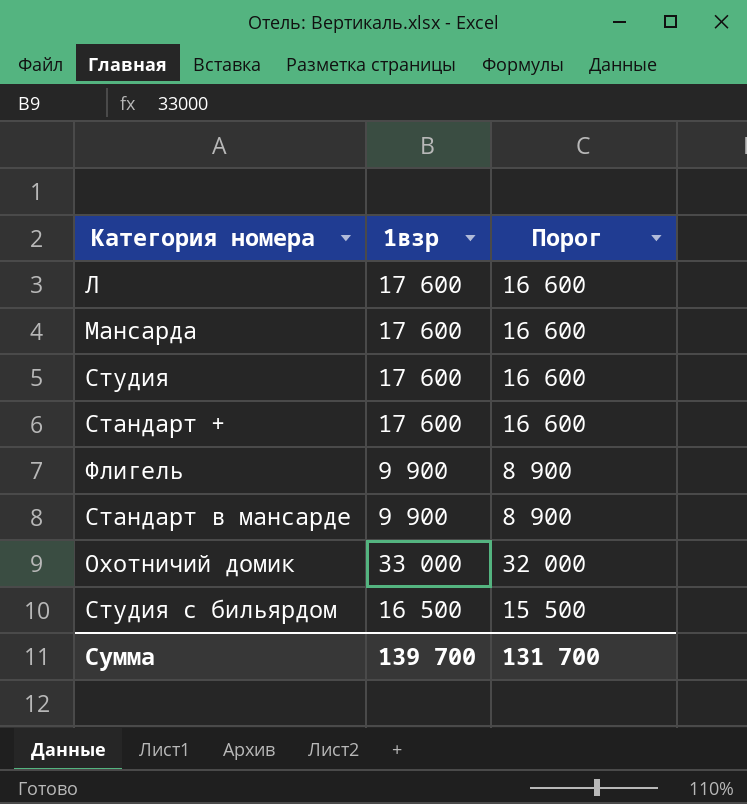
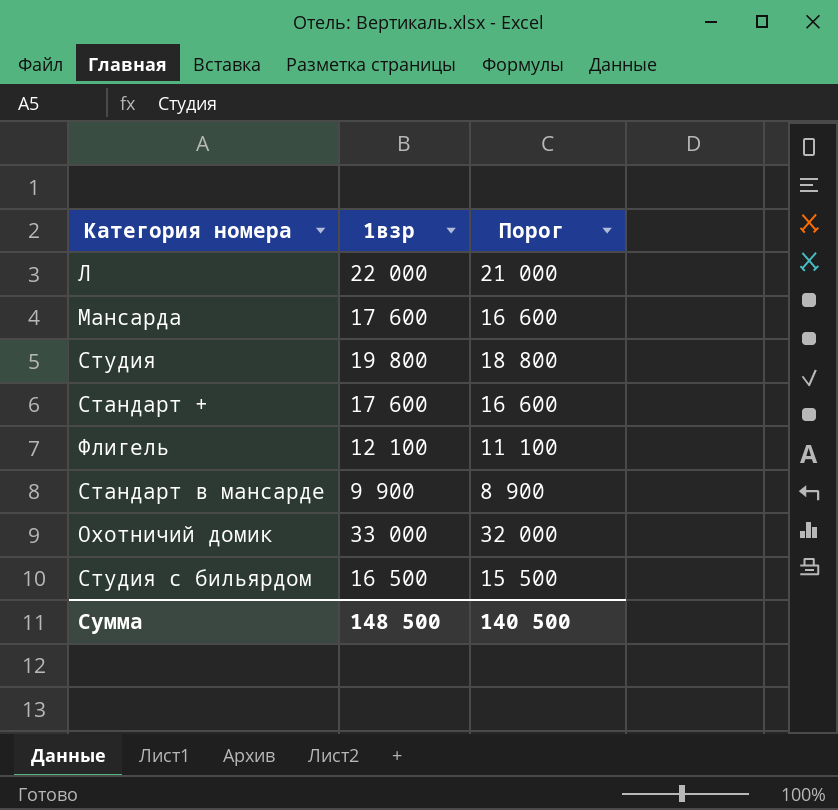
Л | 1взр: 17 600 -> 22 000
Л | Порог: 16 600 -> 21 000
Студия | 1взр: 17 600 -> 19 800
Студия | Порог: 16 600 -> 18 800
Флигель | 1взр: 9 900 -> 12 100
Флигель | Порог: 8 900 -> 11 100
Сумма | 1взр: 139 700 -> 148 500
Сумма | Порог: 131 700 -> 140 500

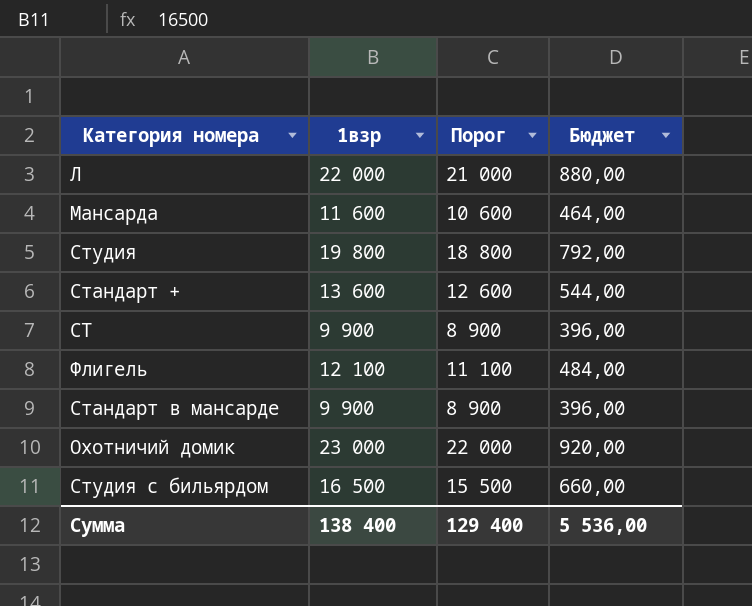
column Бюджет | formula: none -> [1взр] * 0,04
Мансарда | 1взр: 17 600 -> 11 600
Мансарда | Порог: 16 600 -> 10 600
Стандарт + | 1взр: 17 600 -> 13 600
Стандарт + | Порог: 16 600 -> 12 600
row СТ: none -> 9 900 | 8 900 | 396,00
Охотничий домик | 1взр: 33 000 -> 23 000
Охотничий домик | Порог: 32 000 -> 22 000
Сумма | 1взр: 148 500 -> 138 400
Сумма | Порог: 140 500 -> 129 400

